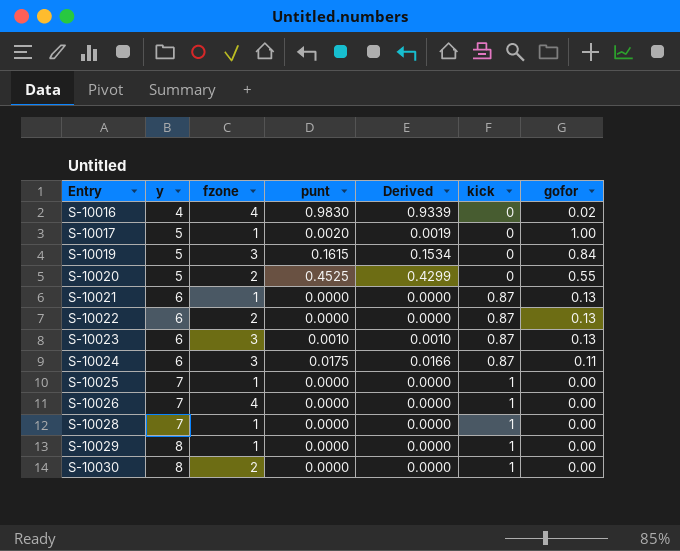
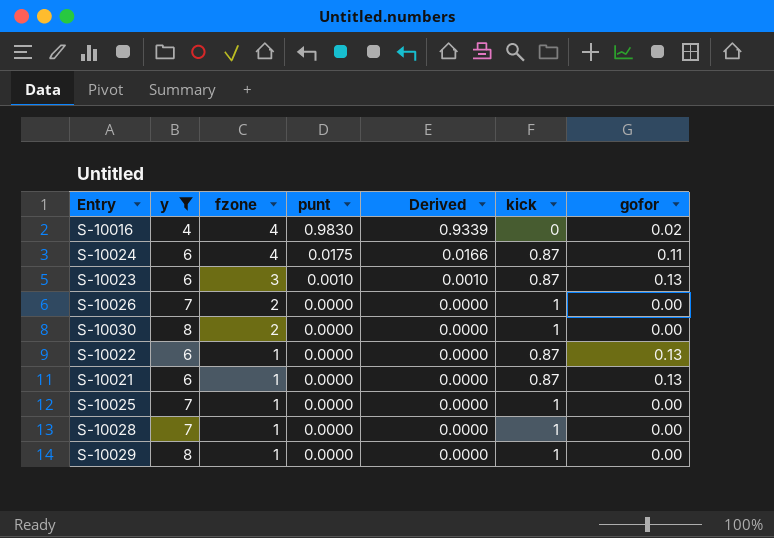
filter: none -> y != 5
row order: Entry ascending -> fzone descending
S-10024 | fzone: 3 -> 4
S-10026 | fzone: 4 -> 2
S-10022 | fzone: 2 -> 1

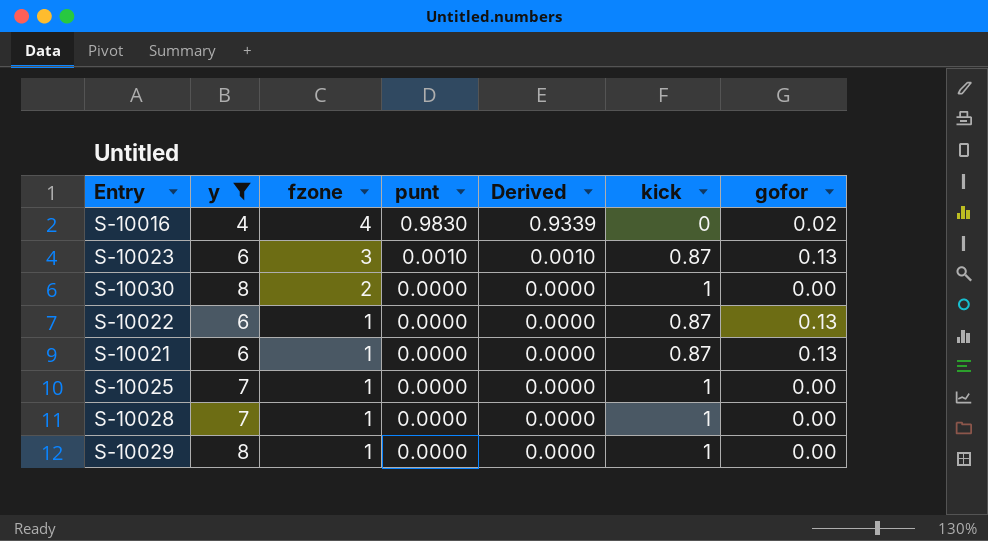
row S-10024: 6 | 4 | 0.0175 | 0.0166 | 0.87 | 0.11 -> none
row S-10026: 7 | 2 | 0.0000 | 0.0000 | 1 | 0.00 -> none

